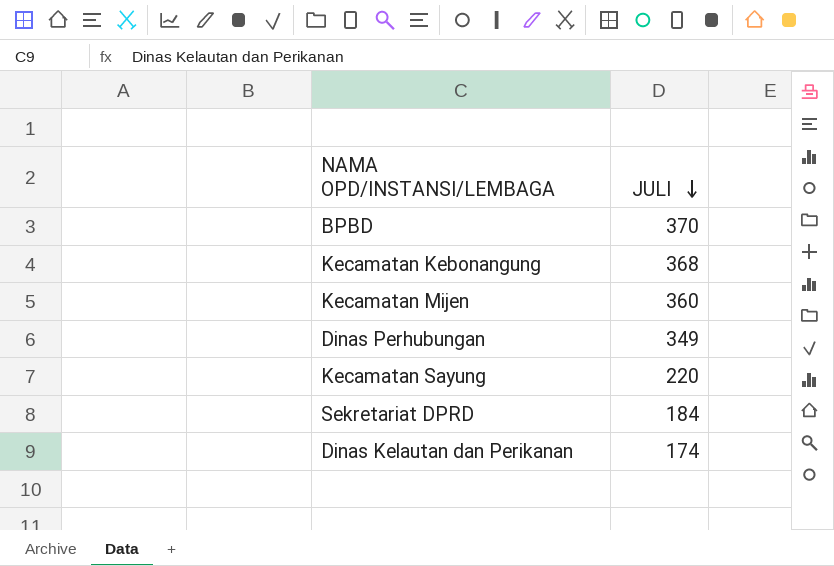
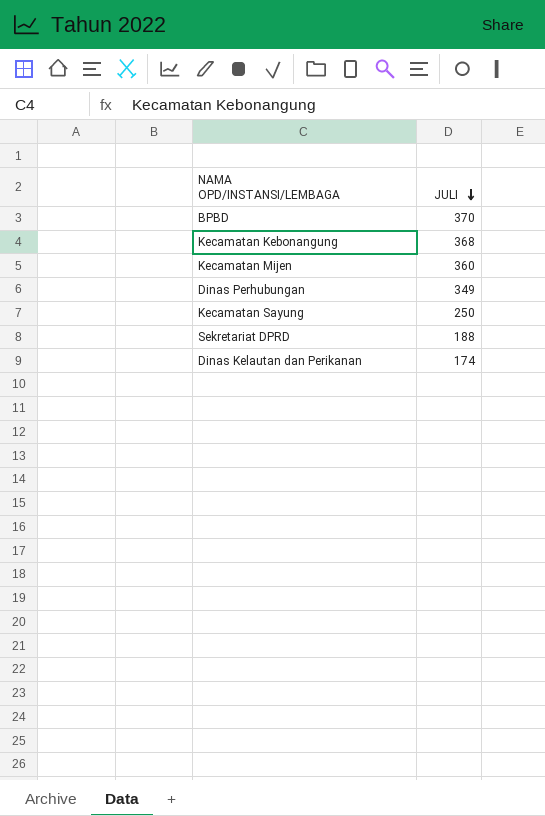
Kecamatan Sayung | JULI: 220 -> 250
Sekretariat DPRD | JULI: 184 -> 188

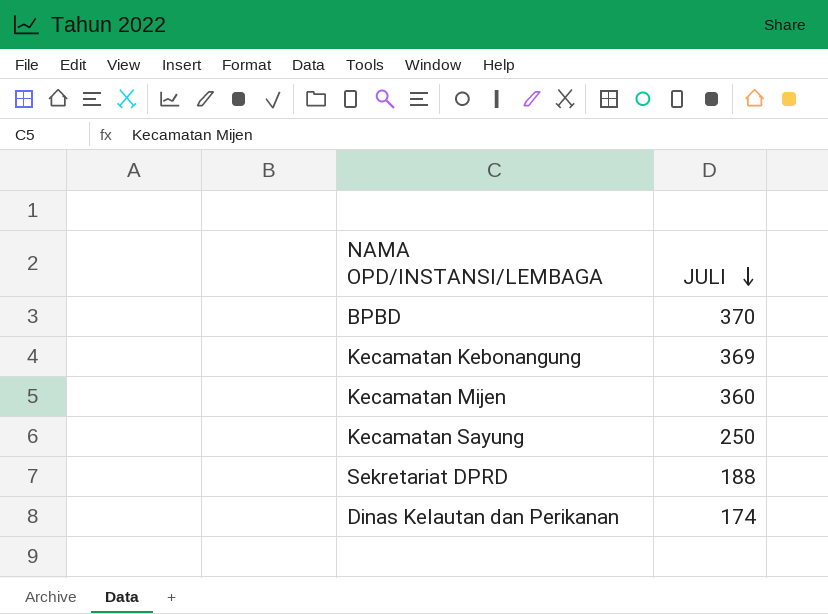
row Dinas Perhubungan: 349 -> none
Kecamatan Kebonangung | JULI: 368 -> 369

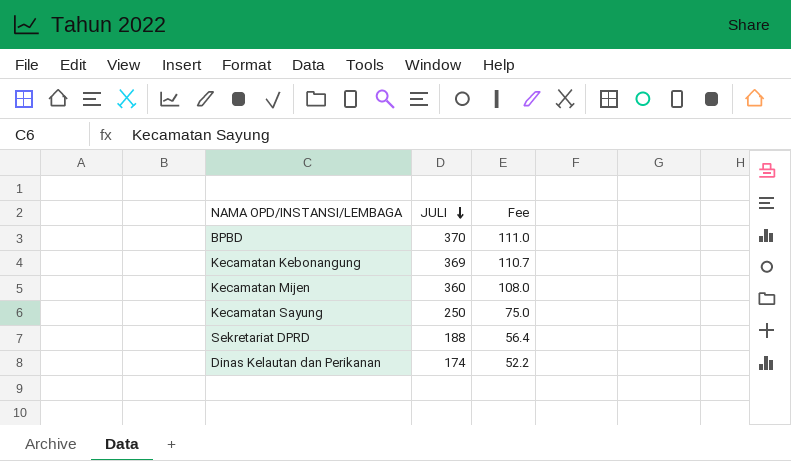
column Fee | formula: none -> [JULI] * 0.3

